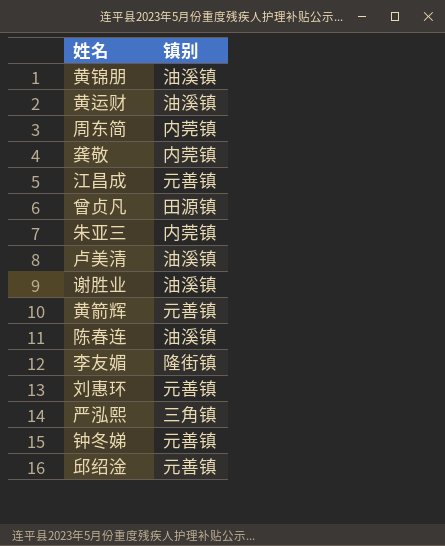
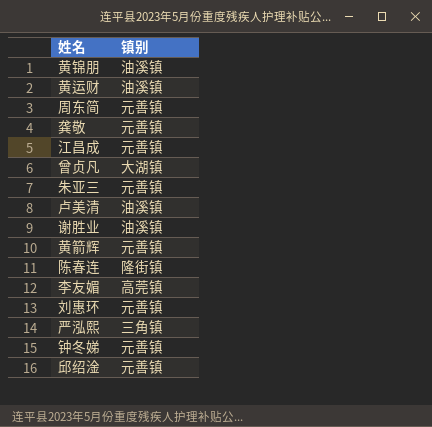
周东简 | 镇别: 内莞镇 -> 元善镇
龚敬 | 镇别: 内莞镇 -> 元善镇
曾贞凡 | 镇别: 田源镇 -> 大湖镇
朱亚三 | 镇别: 内莞镇 -> 元善镇
陈春连 | 镇别: 油溪镇 -> 隆街镇
李友媚 | 镇别: 隆街镇 -> 高莞镇

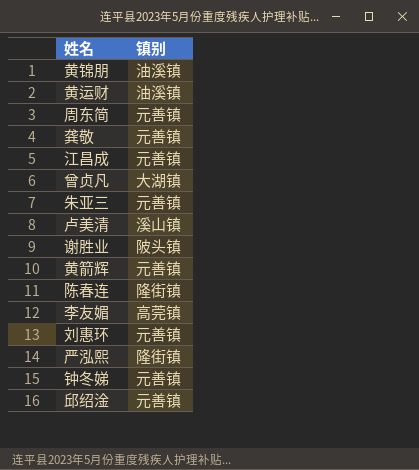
卢美清 | 镇别: 油溪镇 -> 溪山镇
谢胜业 | 镇别: 油溪镇 -> 陂头镇
严泓熙 | 镇别: 三角镇 -> 隆街镇

